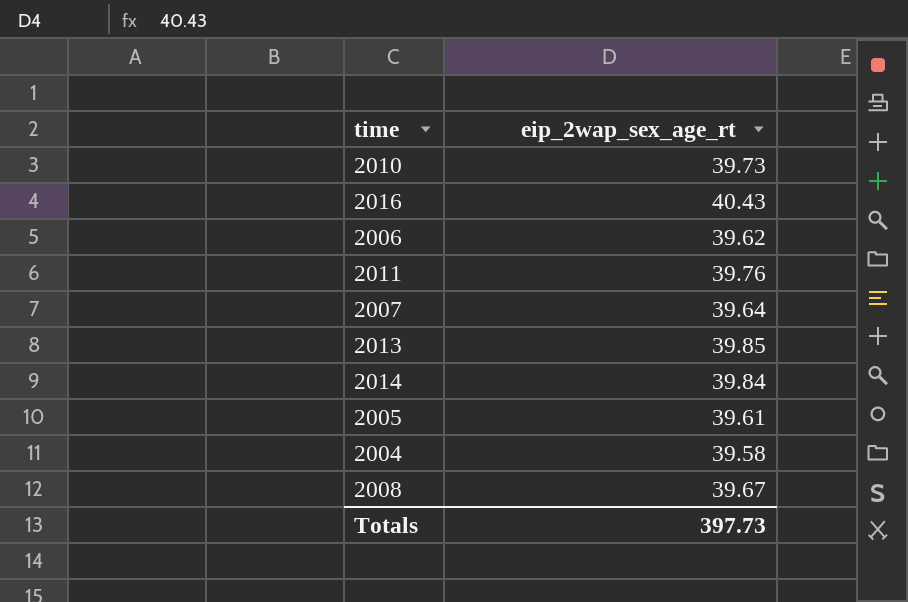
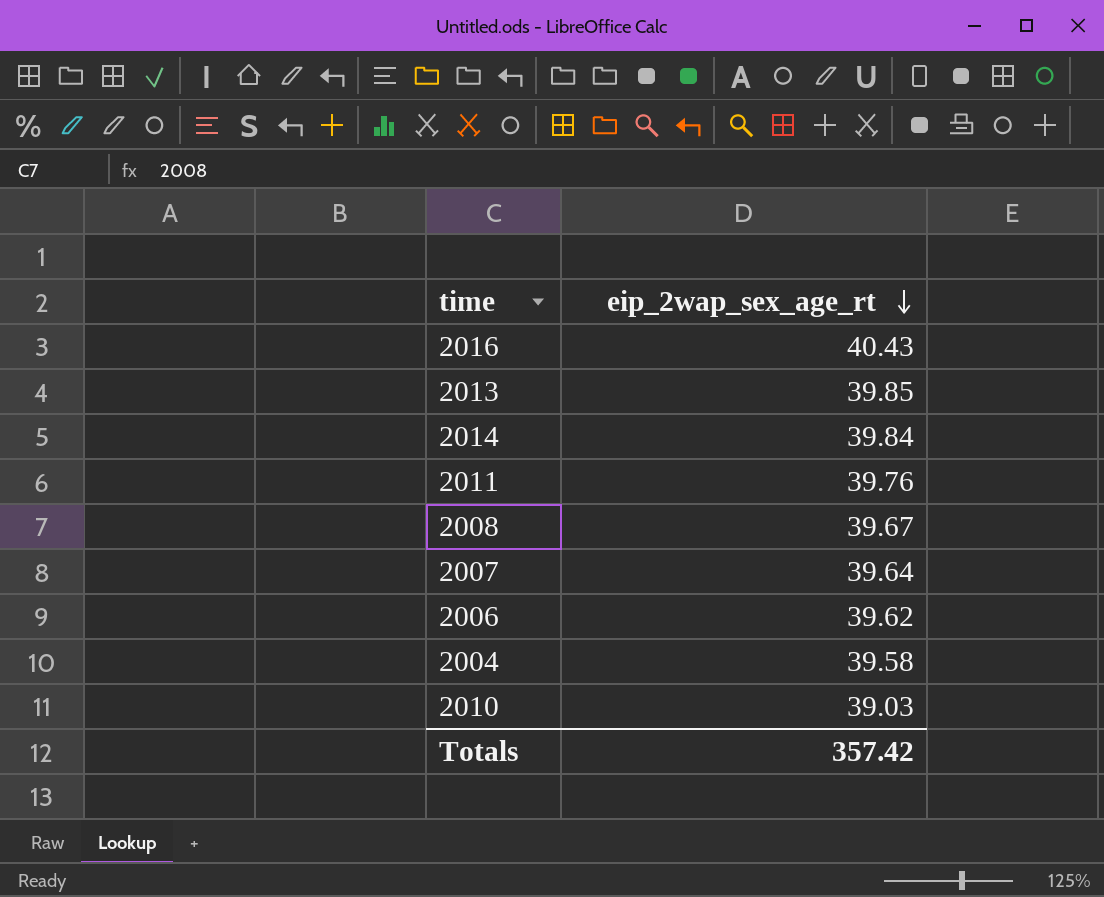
row order: none -> eip_2wap_sex_age_rt descending
row 2005: 39.61 -> none
2010 | eip_2wap_sex_age_rt: 39.73 -> 39.03
Totals | eip_2wap_sex_age_rt: 397.73 -> 357.42

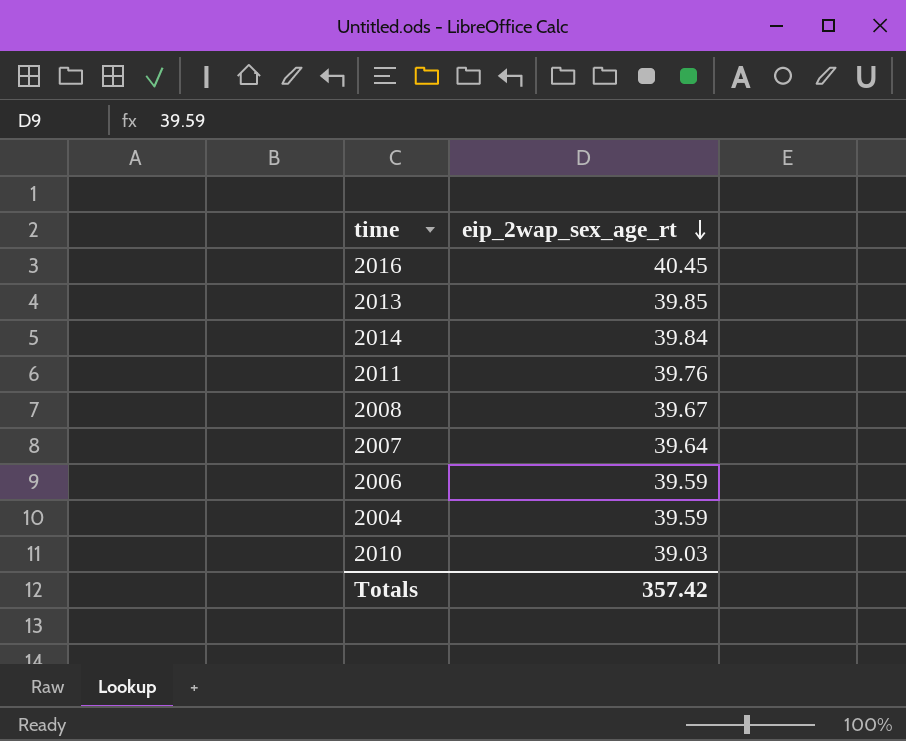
2016 | eip_2wap_sex_age_rt: 40.43 -> 40.45
2006 | eip_2wap_sex_age_rt: 39.62 -> 39.59
2004 | eip_2wap_sex_age_rt: 39.58 -> 39.59

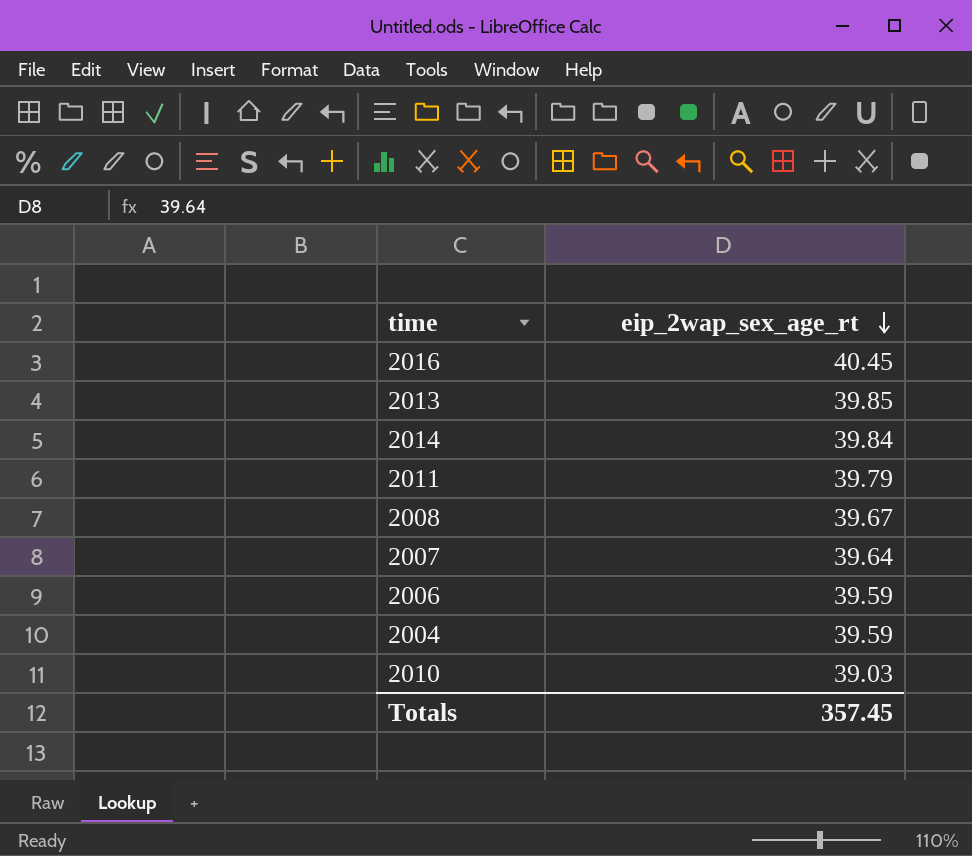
2011 | eip_2wap_sex_age_rt: 39.76 -> 39.79
Totals | eip_2wap_sex_age_rt: 357.42 -> 357.45

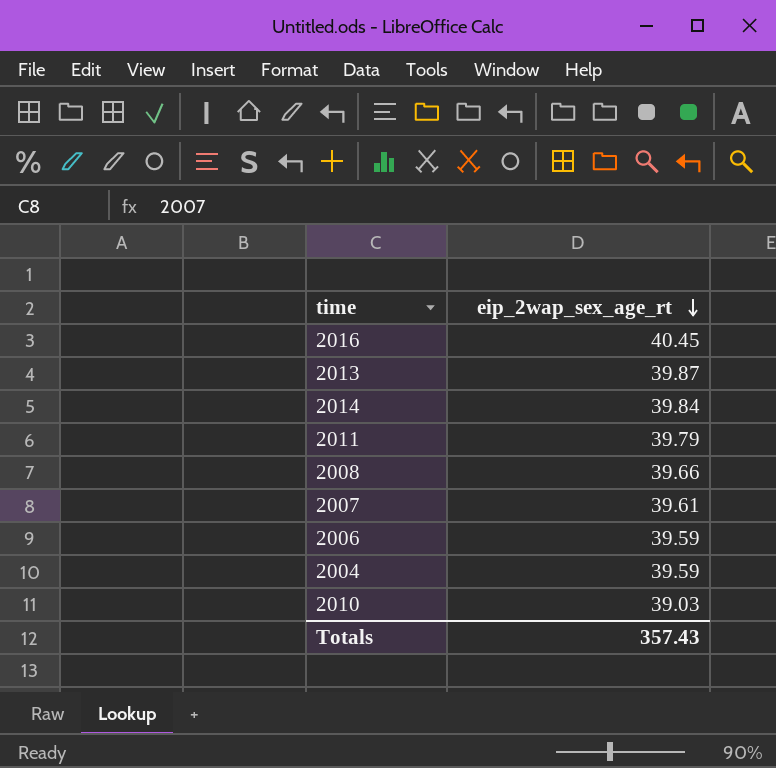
2013 | eip_2wap_sex_age_rt: 39.85 -> 39.87
2008 | eip_2wap_sex_age_rt: 39.67 -> 39.66
2007 | eip_2wap_sex_age_rt: 39.64 -> 39.61
Totals | eip_2wap_sex_age_rt: 357.45 -> 357.43

